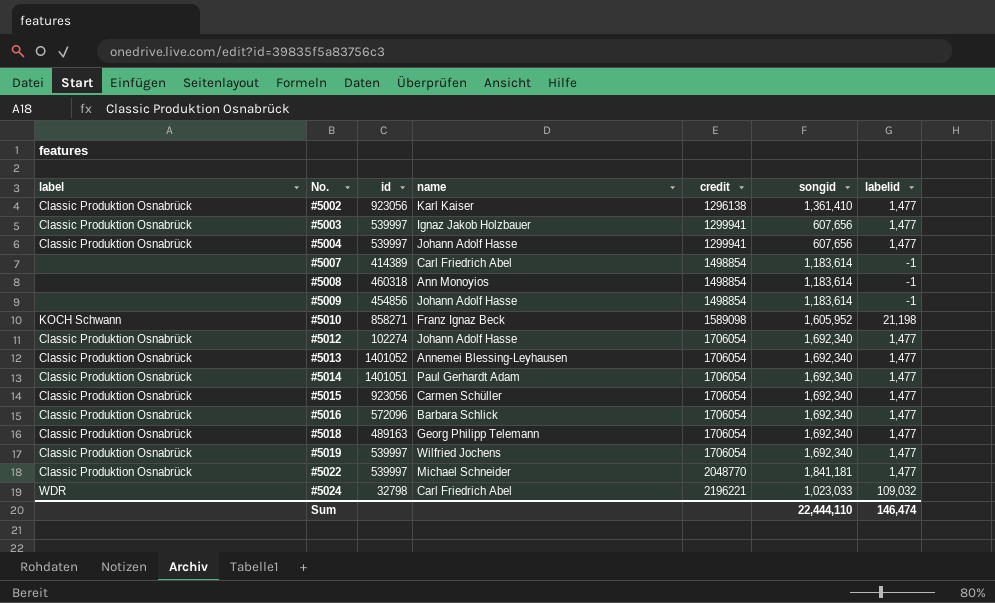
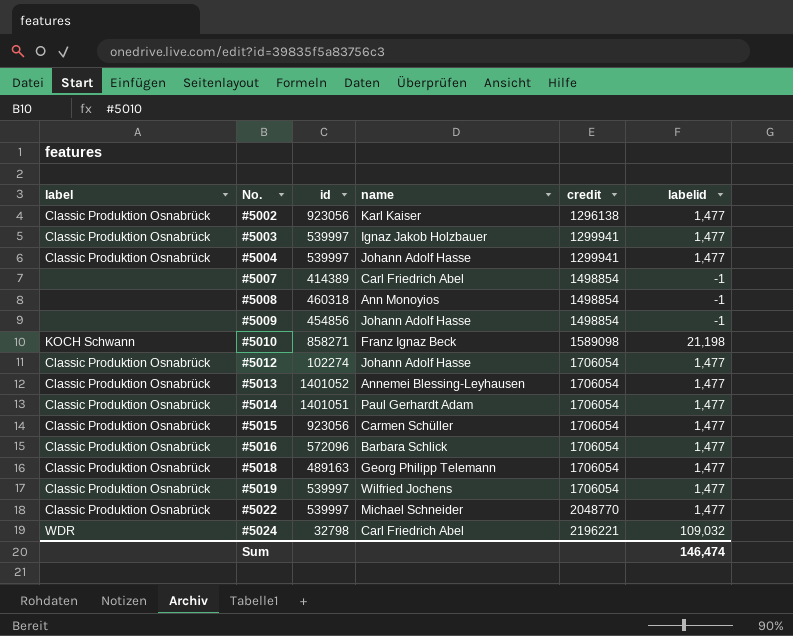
column songid | position: 6 -> none

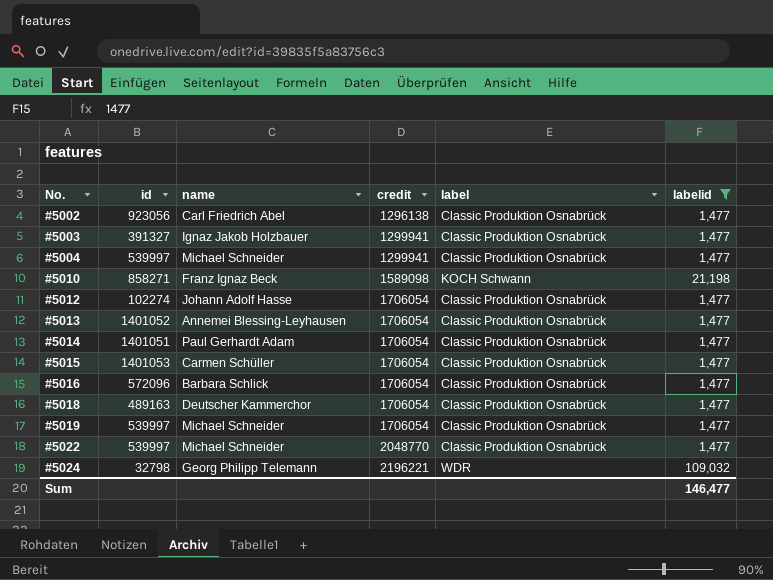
filter: none -> labelid != -1
column label | position: 1 -> 5
#5002 | name: Karl Kaiser -> Carl Friedrich Abel
#5003 | id: 539997 -> 391327
#5004 | name: Johann Adolf Hasse -> Michael Schneider
#5015 | id: 923056 -> 1401053
#5018 | name: Georg Philipp Telemann -> Deutscher Kammerchor
#5019 | name: Wilfried Jochens -> Michael Schneider
#5024 | name: Carl Friedrich Abel -> Georg Philipp Telemann
Sum | labelid: 146,474 -> 146,477

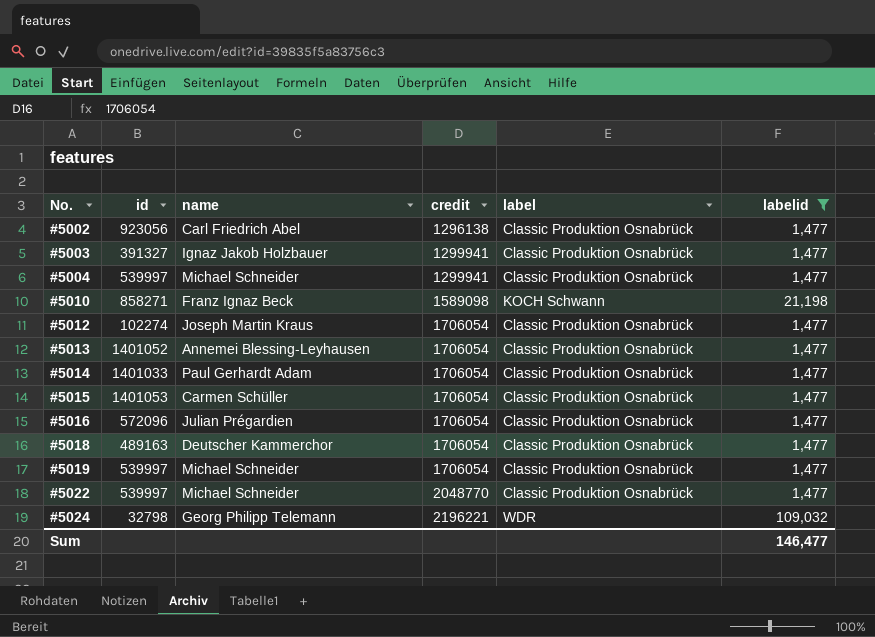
#5012 | name: Johann Adolf Hasse -> Joseph Martin Kraus
#5014 | id: 1401051 -> 1401033
#5016 | name: Barbara Schlick -> Julian Prégardien

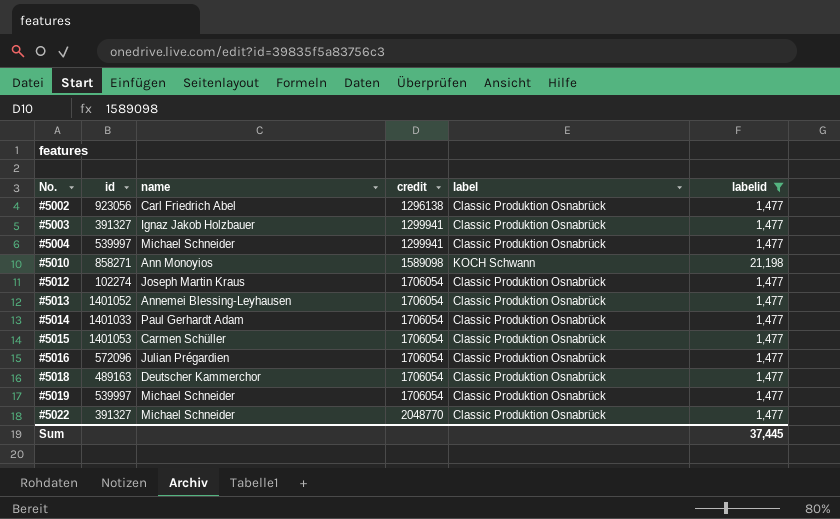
row #5024: 32798 | Georg Philipp Telemann | 2196221 | WDR | 109,032 -> none
#5010 | name: Franz Ignaz Beck -> Ann Monoyios
#5022 | id: 539997 -> 391327
Sum | labelid: 146,477 -> 37,445

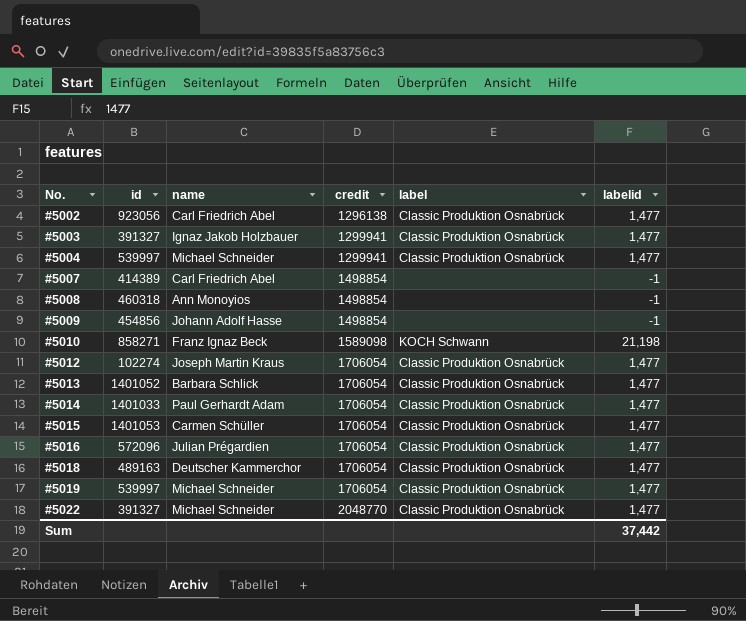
filter: labelid != -1 -> none
#5010 | name: Ann Monoyios -> Franz Ignaz Beck
#5013 | name: Annemei Blessing-Leyhausen -> Barbara Schlick
Sum | labelid: 37,445 -> 37,442

